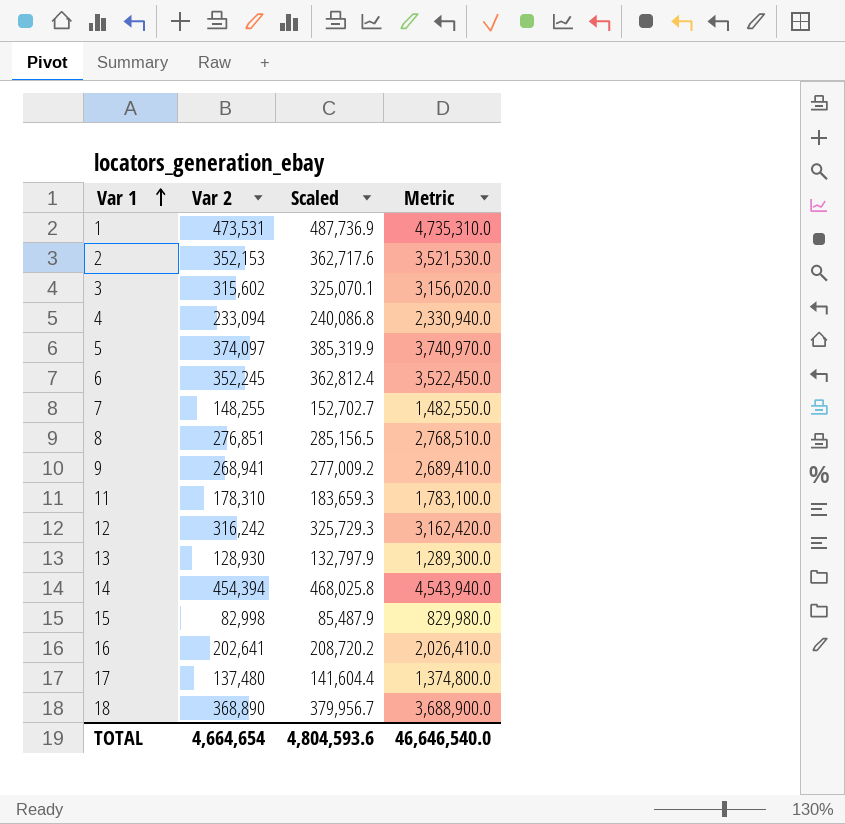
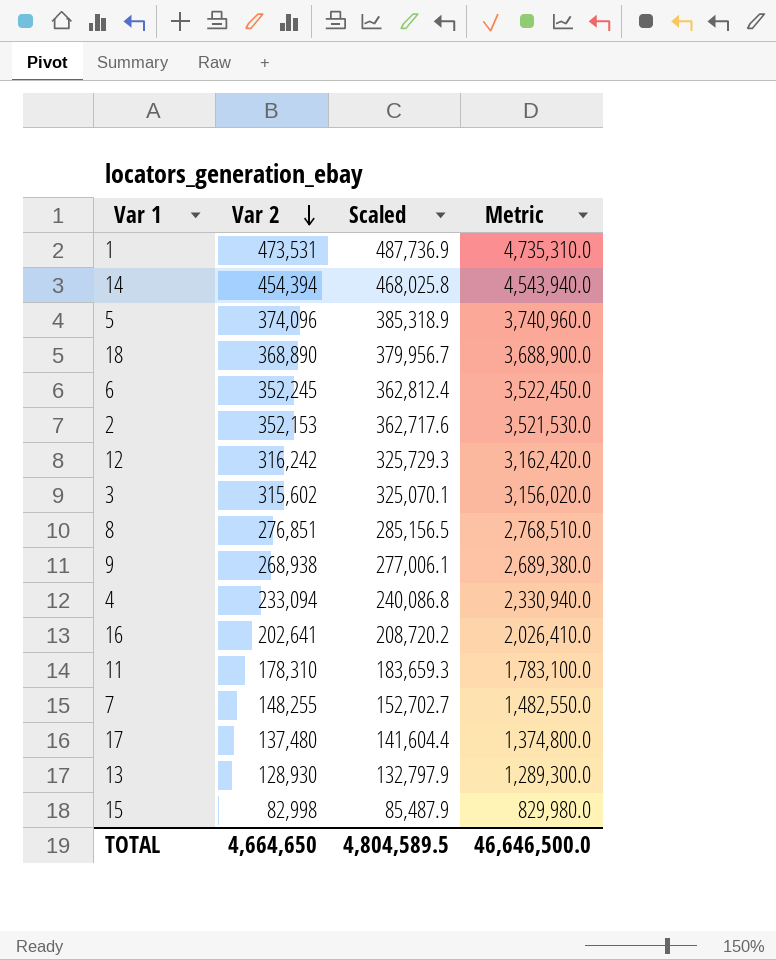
row order: Var 1 ascending -> Var 2 descending
5 | Var 2: 374,097 -> 374,096
5 | Scaled: 385,319.9 -> 385,318.9
5 | Metric: 3,740,970.0 -> 3,740,960.0
9 | Var 2: 268,941 -> 268,938
9 | Scaled: 277,009.2 -> 277,006.1
9 | Metric: 2,689,410.0 -> 2,689,380.0
TOTAL | Var 2: 4,664,654 -> 4,664,650
TOTAL | Scaled: 4,804,593.6 -> 4,804,589.5
TOTAL | Metric: 46,646,540.0 -> 46,646,500.0

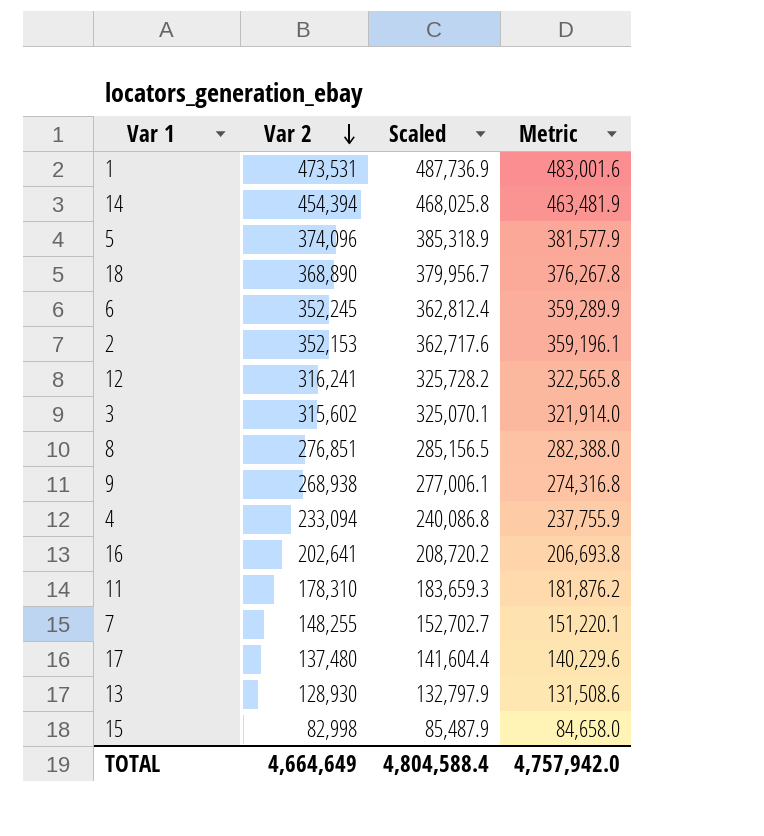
column Metric | formula: [Var 2] * 10 -> [Var 2] * 1.02
12 | Var 2: 316,242 -> 316,241
12 | Scaled: 325,729.3 -> 325,728.2
TOTAL | Var 2: 4,664,650 -> 4,664,649
TOTAL | Scaled: 4,804,589.5 -> 4,804,588.4
TOTAL | Metric: 46,646,500.0 -> 4,757,942.0

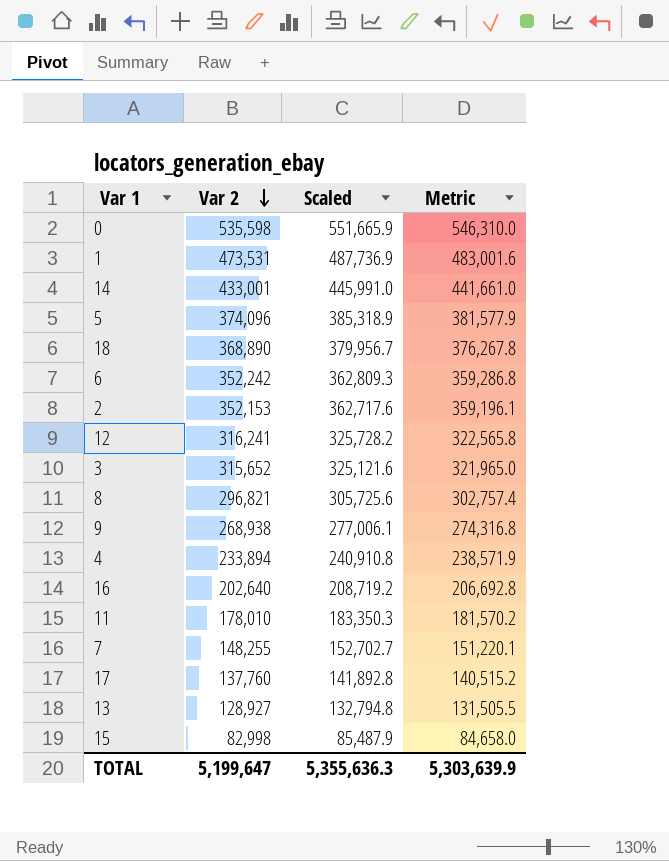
row 0: none -> 535,598 | 551,665.9 | 546,310.0
14 | Var 2: 454,394 -> 433,001
14 | Scaled: 468,025.8 -> 445,991.0
14 | Metric: 463,481.9 -> 441,661.0
6 | Var 2: 352,245 -> 352,242
6 | Scaled: 362,812.4 -> 362,809.3
6 | Metric: 359,289.9 -> 359,286.8
3 | Var 2: 315,602 -> 315,652
3 | Scaled: 325,070.1 -> 325,121.6
3 | Metric: 321,914.0 -> 321,965.0
8 | Var 2: 276,851 -> 296,821
8 | Scaled: 285,156.5 -> 305,725.6
8 | Metric: 282,388.0 -> 302,757.4
4 | Var 2: 233,094 -> 233,894
4 | Scaled: 240,086.8 -> 240,910.8
4 | Metric: 237,755.9 -> 238,571.9
16 | Var 2: 202,641 -> 202,640
16 | Scaled: 208,720.2 -> 208,719.2
16 | Metric: 206,693.8 -> 206,692.8
11 | Var 2: 178,310 -> 178,010
11 | Scaled: 183,659.3 -> 183,350.3
11 | Metric: 181,876.2 -> 181,570.2
17 | Var 2: 137,480 -> 137,760
17 | Scaled: 141,604.4 -> 141,892.8
17 | Metric: 140,229.6 -> 140,515.2
13 | Var 2: 128,930 -> 128,927
13 | Scaled: 132,797.9 -> 132,794.8
13 | Metric: 131,508.6 -> 131,505.5
TOTAL | Var 2: 4,664,649 -> 5,199,647
TOTAL | Scaled: 4,804,588.4 -> 5,355,636.3
TOTAL | Metric: 4,757,942.0 -> 5,303,639.9

